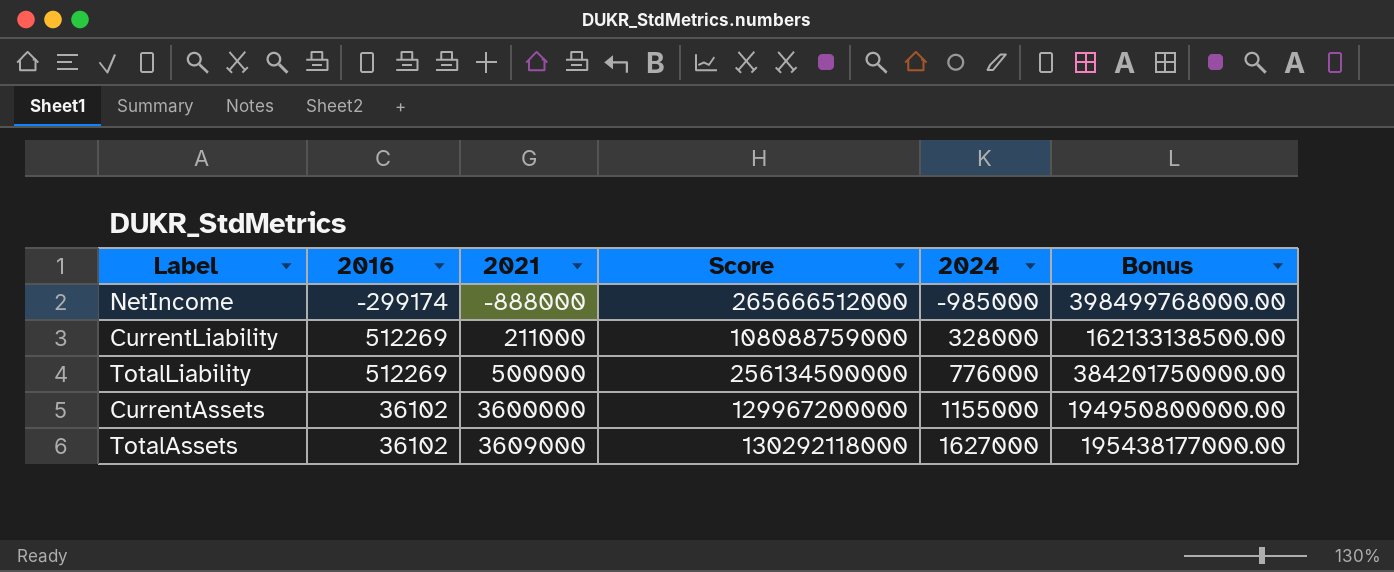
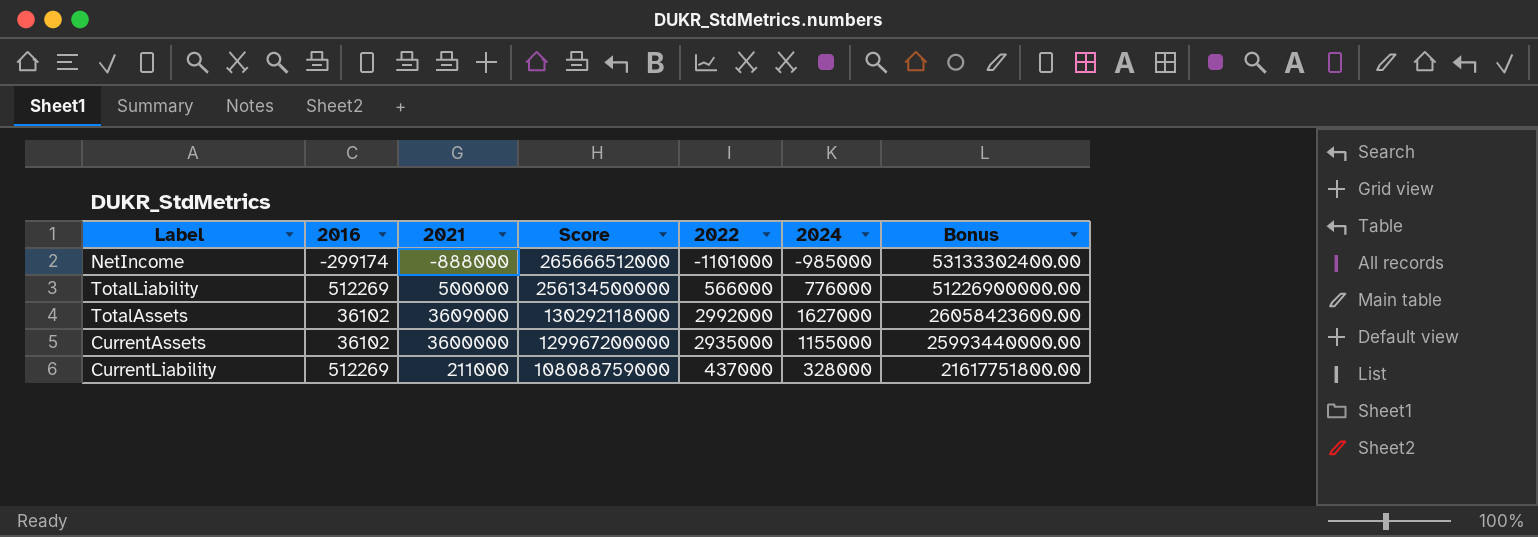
row order: 2021 ascending -> Score descending
column 2022 | position: none -> 5
column Bonus | formula: [Score] * 1.5 -> [Score] * 0.2

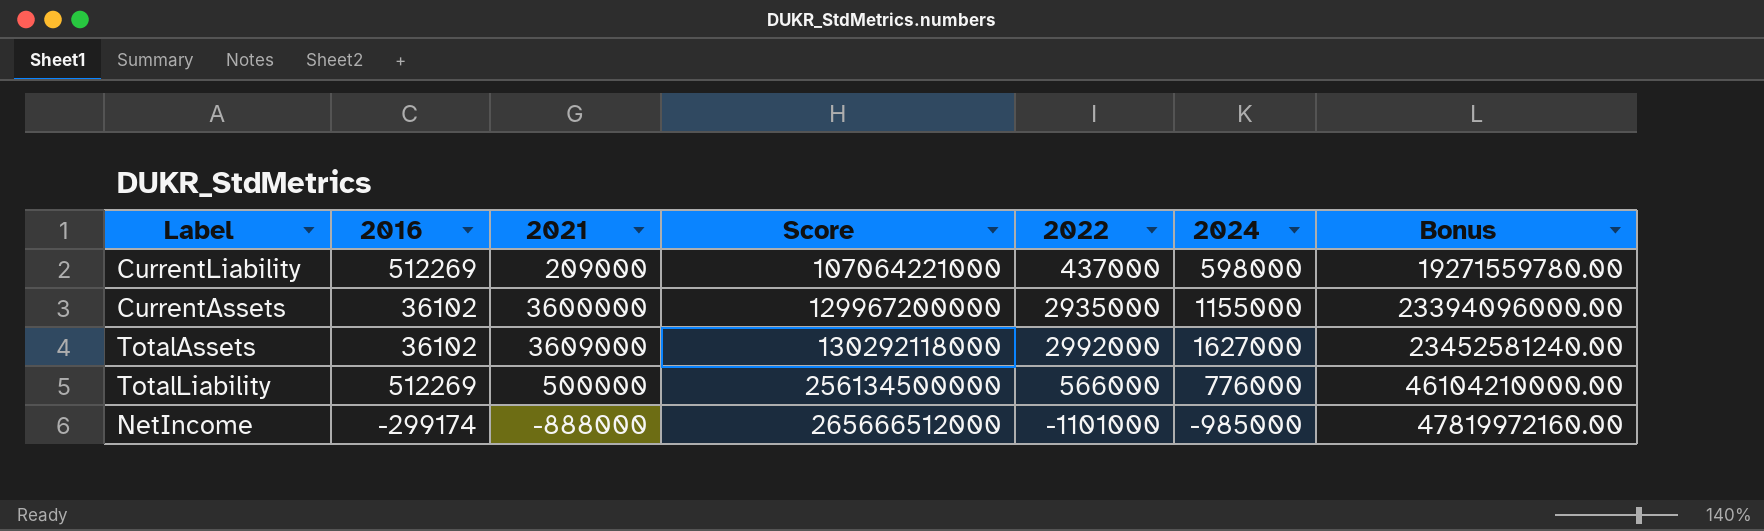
row order: Score descending -> Score ascending
column Bonus | formula: [Score] * 0.2 -> [Score] * 0.18
CurrentLiability | 2021: 211000 -> 209000
CurrentLiability | Score: 108088759000 -> 107064221000
CurrentLiability | 2024: 328000 -> 598000

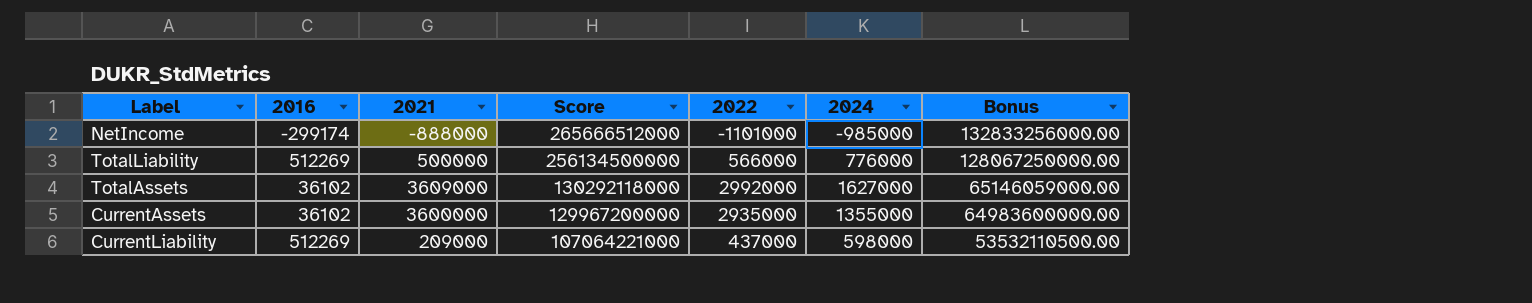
row order: Score ascending -> Score descending
column Bonus | formula: [Score] * 0.18 -> [Score] * 0.5
CurrentAssets | 2024: 1155000 -> 1355000

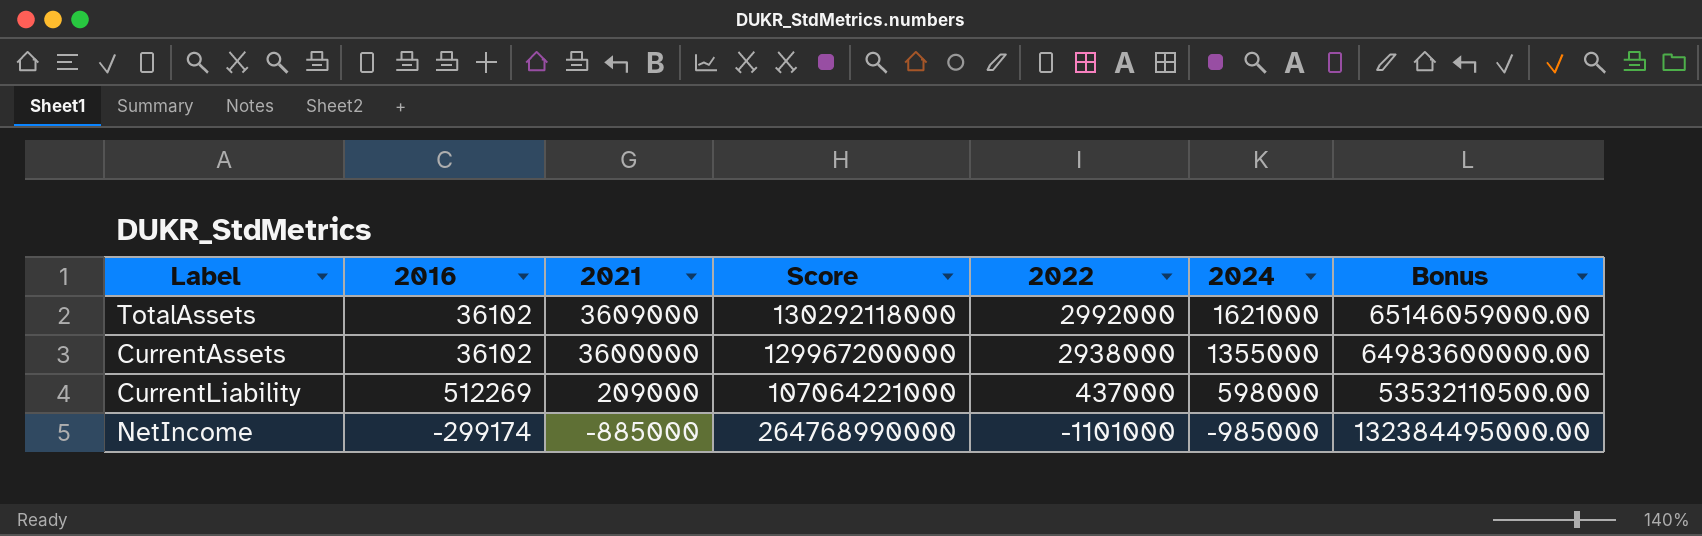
row order: Score descending -> 2021 descending
row TotalLiability: 512269 | 500000 | 256134500000 | 566000 | 776000 | 128067250000.00 -> none
TotalAssets | 2024: 1627000 -> 1621000
CurrentAssets | 2022: 2935000 -> 2938000
NetIncome | 2021: -888000 -> -885000
NetIncome | Score: 265666512000 -> 264768990000
NetIncome | Bonus: 132833256000.00 -> 132384495000.00

